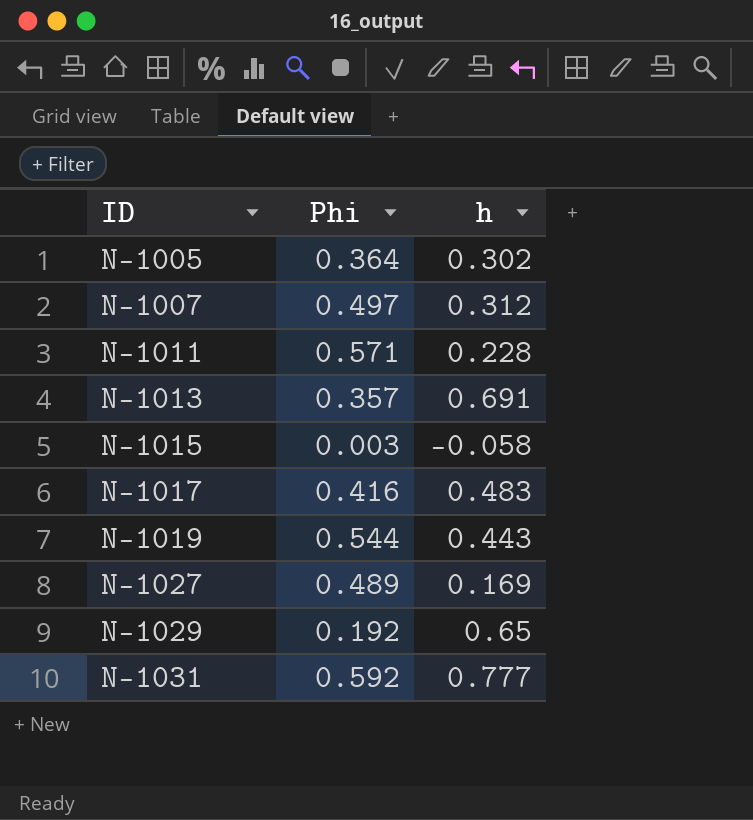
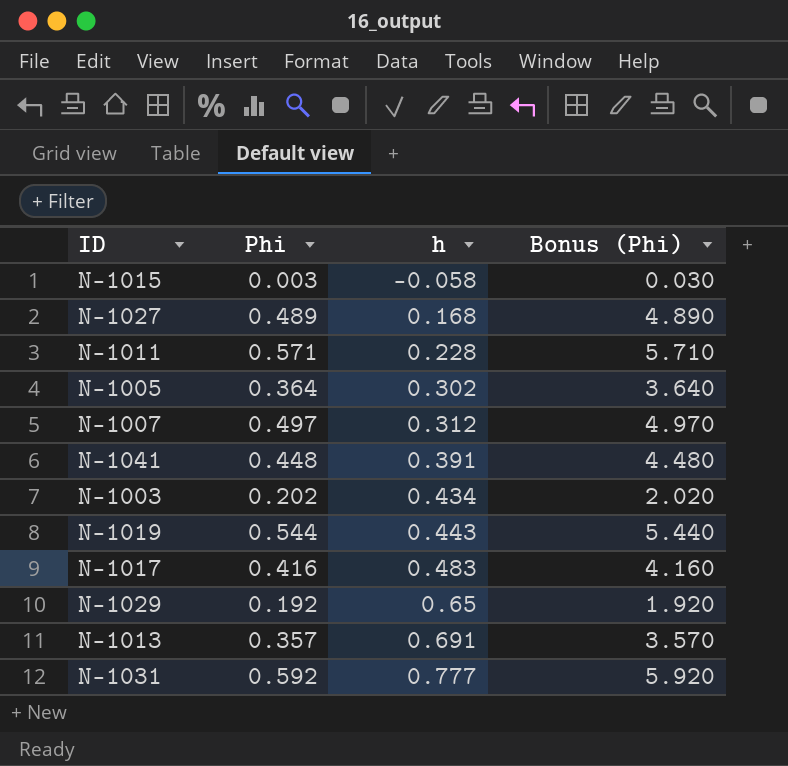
row order: ID ascending -> h ascending
column Bonus (Phi) | formula: none -> [Phi] * 10
N-1027 | h: 0.169 -> 0.168
row N-1041: none -> 0.448 | 0.391 | 4.480
row N-1003: none -> 0.202 | 0.434 | 2.020

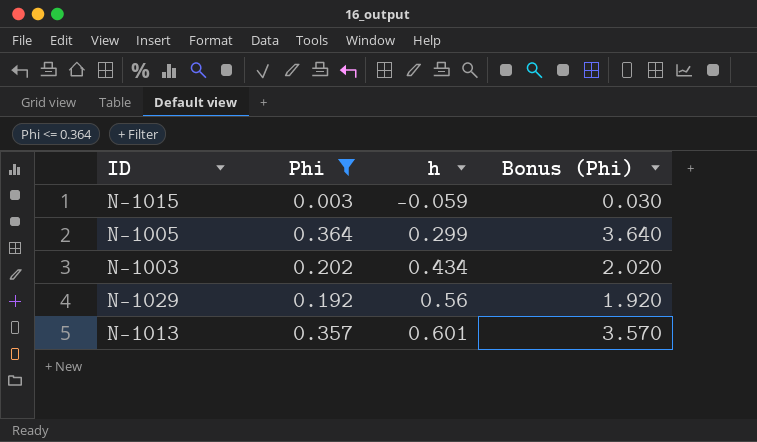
filter: none -> Phi <= 0.364
N-1015 | h: -0.058 -> -0.059
N-1005 | h: 0.302 -> 0.299
N-1029 | h: 0.65 -> 0.56
N-1013 | h: 0.691 -> 0.601

